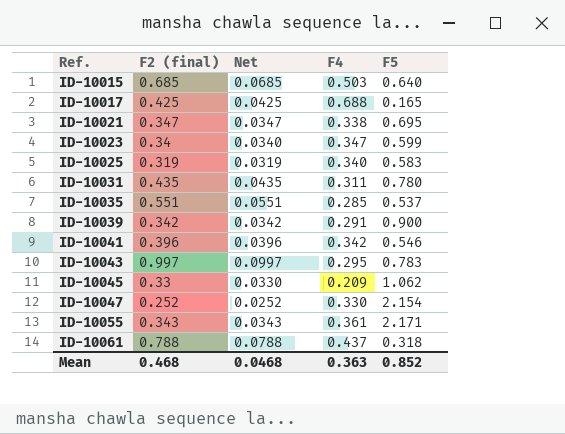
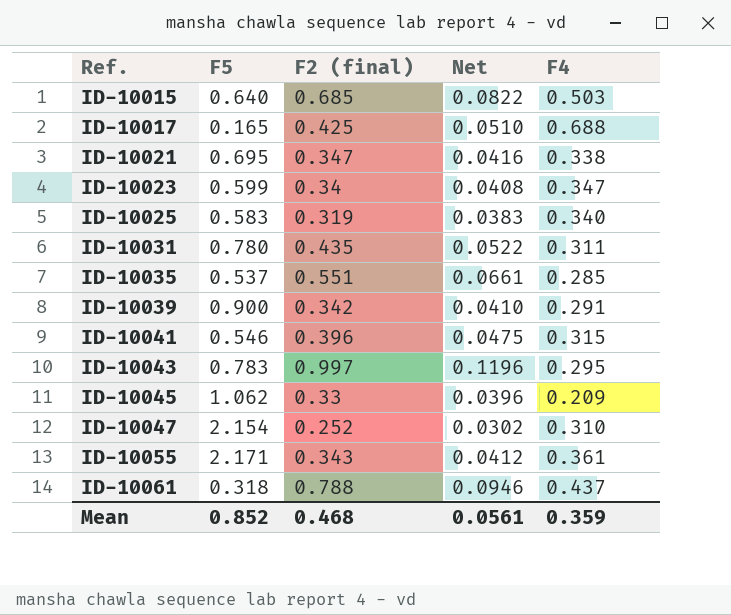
column F5 | position: 5 -> 2
column Net | formula: [F2 (final)] * 0.1 -> [F2 (final)] * 0.12
ID-10041 | F4: 0.342 -> 0.315
ID-10047 | F4: 0.330 -> 0.310
Mean | Net: 0.0468 -> 0.0561
Mean | F4: 0.363 -> 0.359

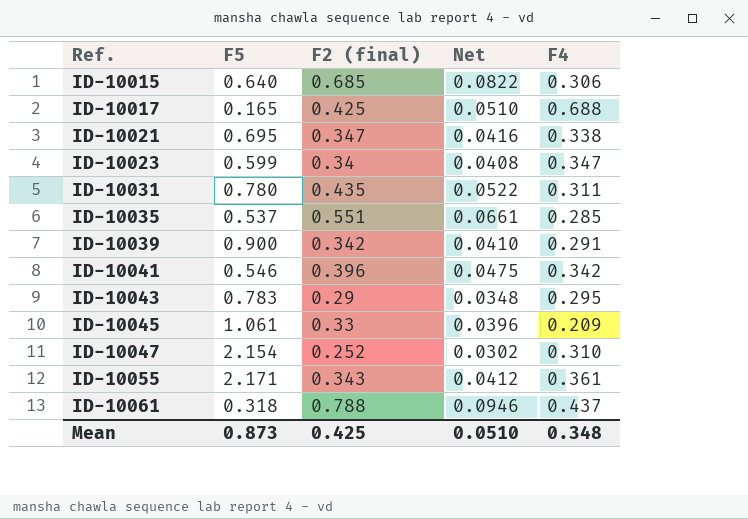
row ID-10025: 0.583 | 0.319 | 0.0383 | 0.340 -> none
ID-10015 | F4: 0.503 -> 0.306
ID-10041 | F4: 0.315 -> 0.342
ID-10043 | F2 (final): 0.997 -> 0.29
ID-10043 | Net: 0.1196 -> 0.0348
ID-10045 | F5: 1.062 -> 1.061
Mean | F5: 0.852 -> 0.873
Mean | F2 (final): 0.468 -> 0.425
Mean | Net: 0.0561 -> 0.0510
Mean | F4: 0.359 -> 0.348

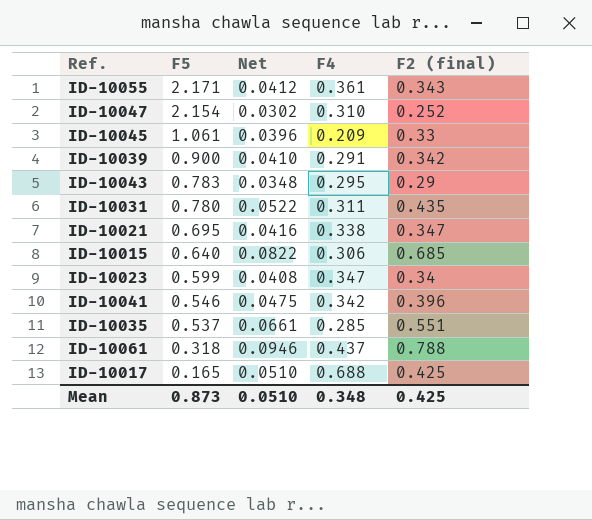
row order: Ref. ascending -> F5 descending
column F2 (final) | position: 3 -> 5

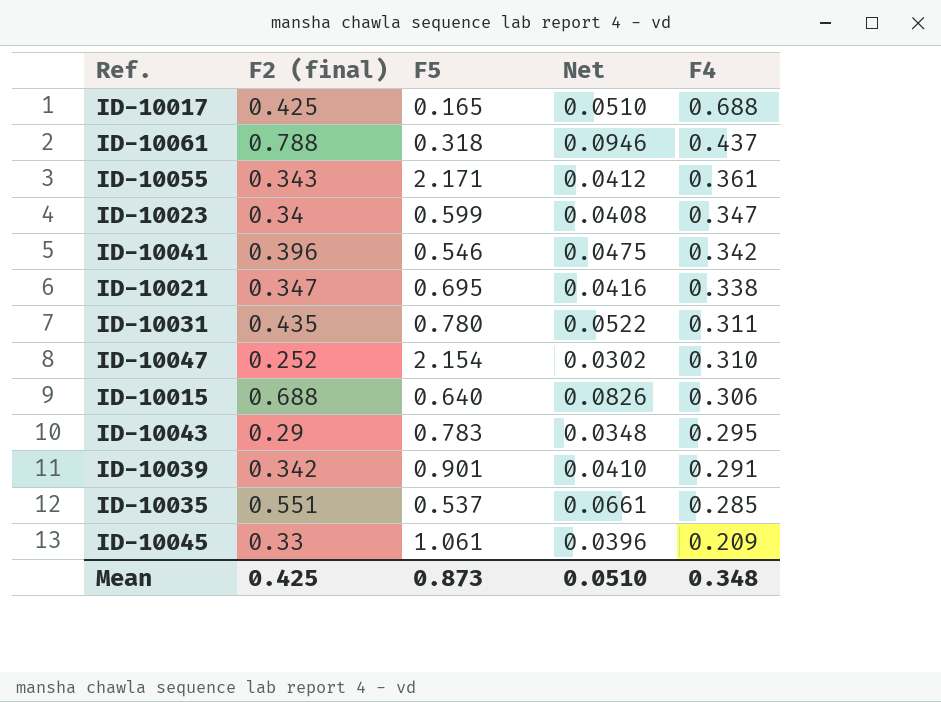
row order: F5 descending -> F4 descending
column F2 (final) | position: 5 -> 2
ID-10015 | F2 (final): 0.685 -> 0.688
ID-10015 | Net: 0.0822 -> 0.0826
ID-10039 | F5: 0.900 -> 0.901

